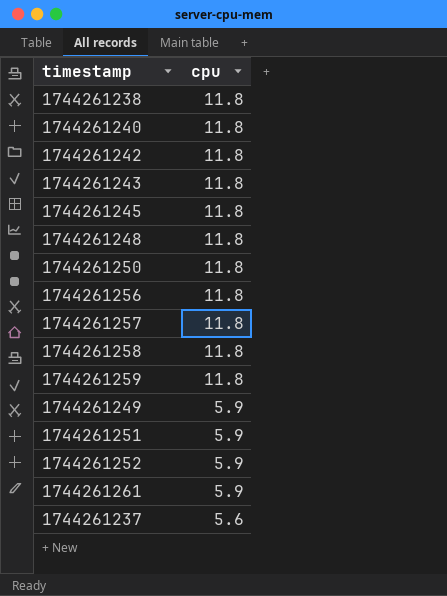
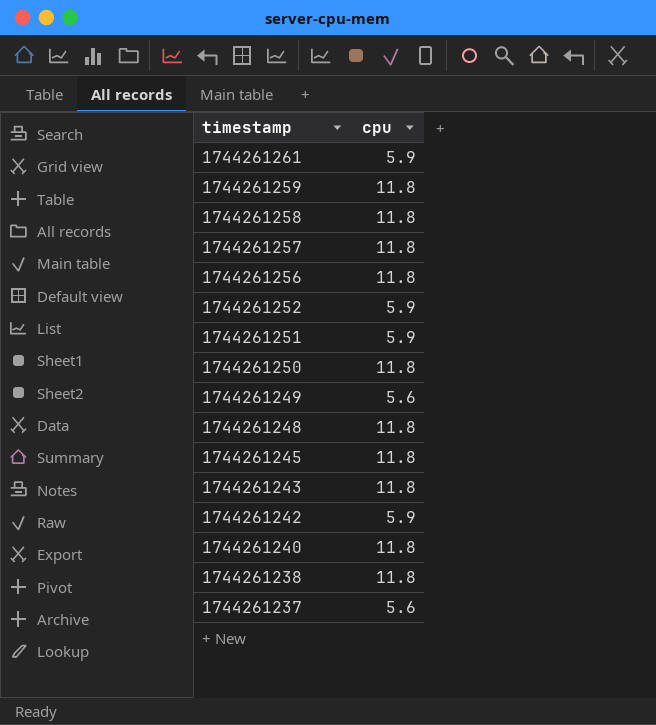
row order: cpu descending -> timestamp descending
1744261249 | cpu: 5.9 -> 5.6
1744261242 | cpu: 11.8 -> 5.9

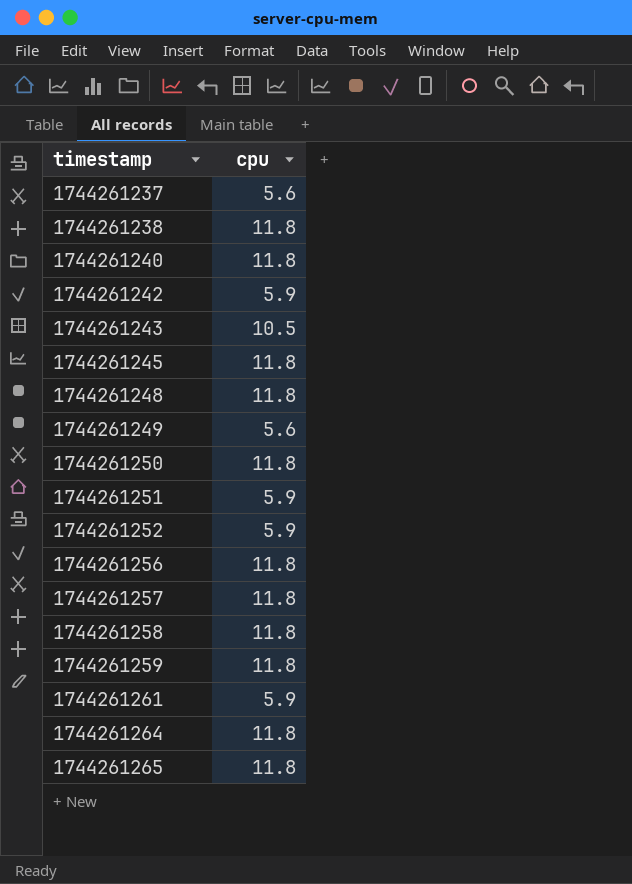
row order: timestamp descending -> timestamp ascending
1744261243 | cpu: 11.8 -> 10.5
row 1744261264: none -> 11.8
row 1744261265: none -> 11.8

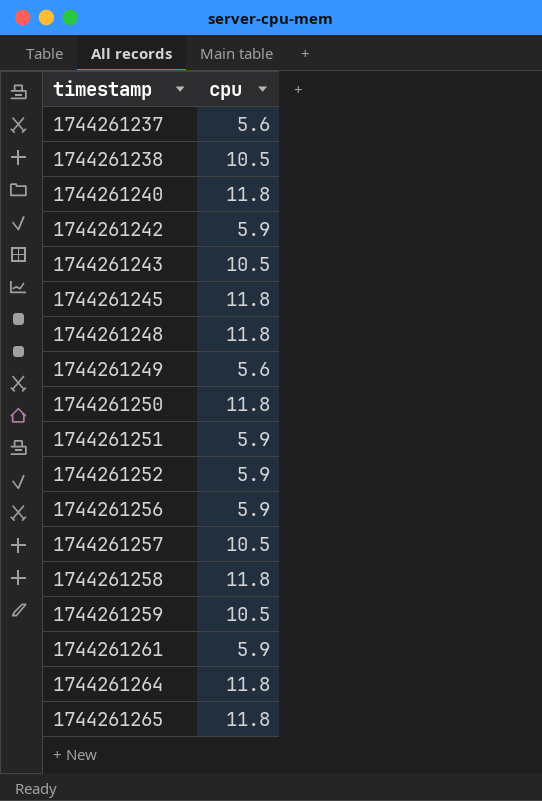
1744261238 | cpu: 11.8 -> 10.5
1744261256 | cpu: 11.8 -> 5.9
1744261257 | cpu: 11.8 -> 10.5
1744261259 | cpu: 11.8 -> 10.5

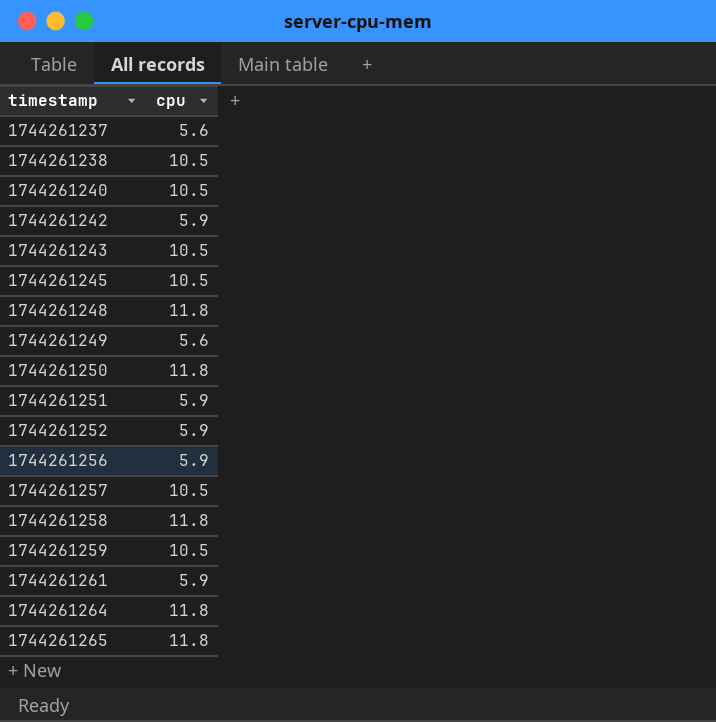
1744261240 | cpu: 11.8 -> 10.5
1744261245 | cpu: 11.8 -> 10.5

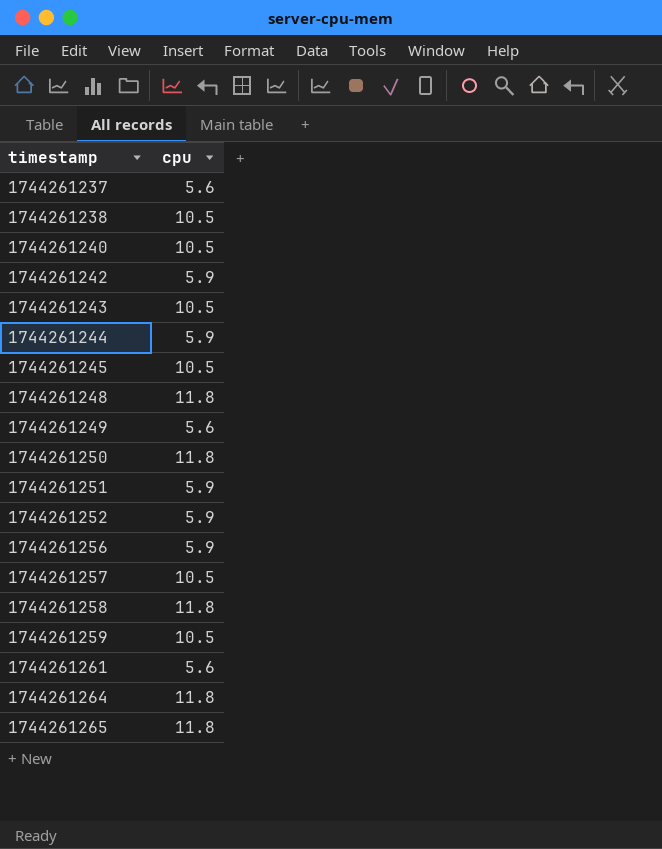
row 1744261244: none -> 5.9
1744261261 | cpu: 5.9 -> 5.6

